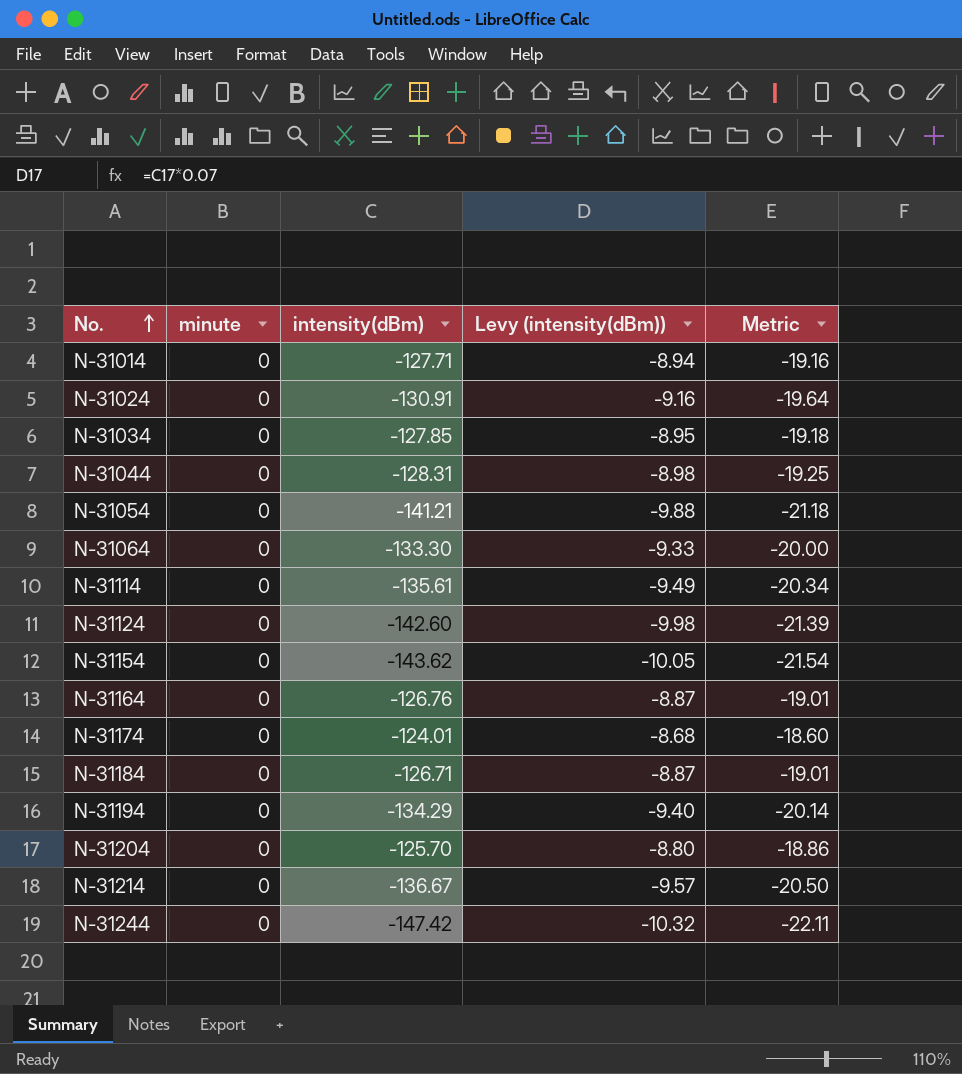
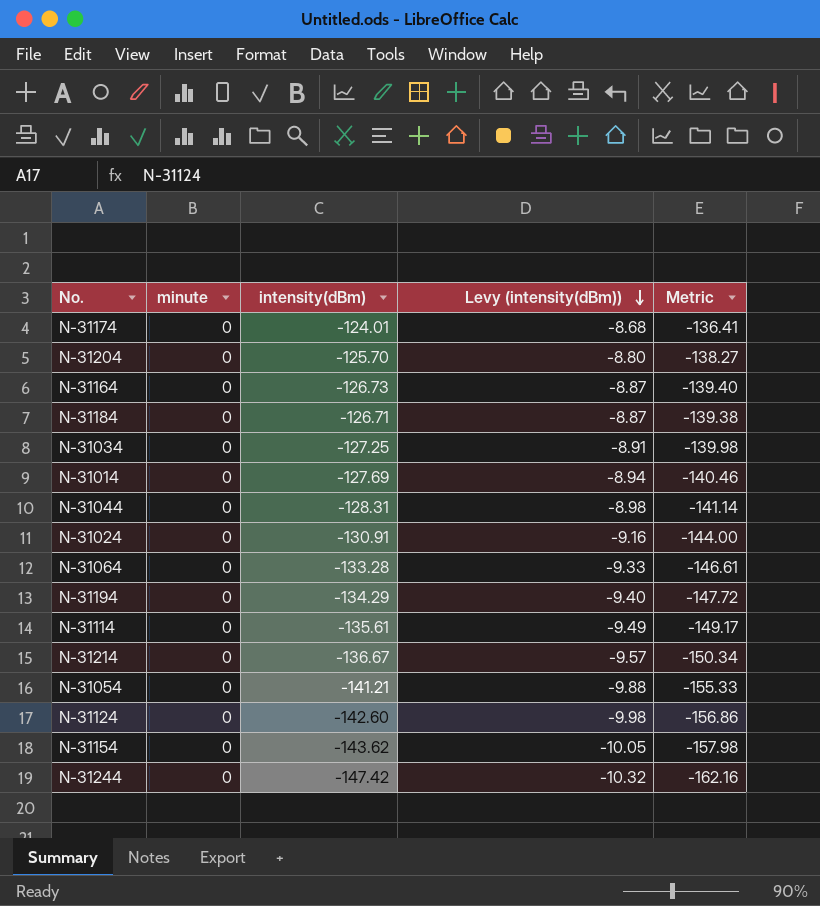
row order: No. ascending -> Levy (intensity(dBm)) descending
column Metric | formula: [intensity(dBm)] * 0.15 -> [intensity(dBm)] * 1.1
N-31164 | intensity(dBm): -126.76 -> -126.73
N-31034 | intensity(dBm): -127.85 -> -127.25
N-31034 | Levy (intensity(dBm)): -8.95 -> -8.91
N-31014 | intensity(dBm): -127.71 -> -127.69
N-31064 | intensity(dBm): -133.30 -> -133.28

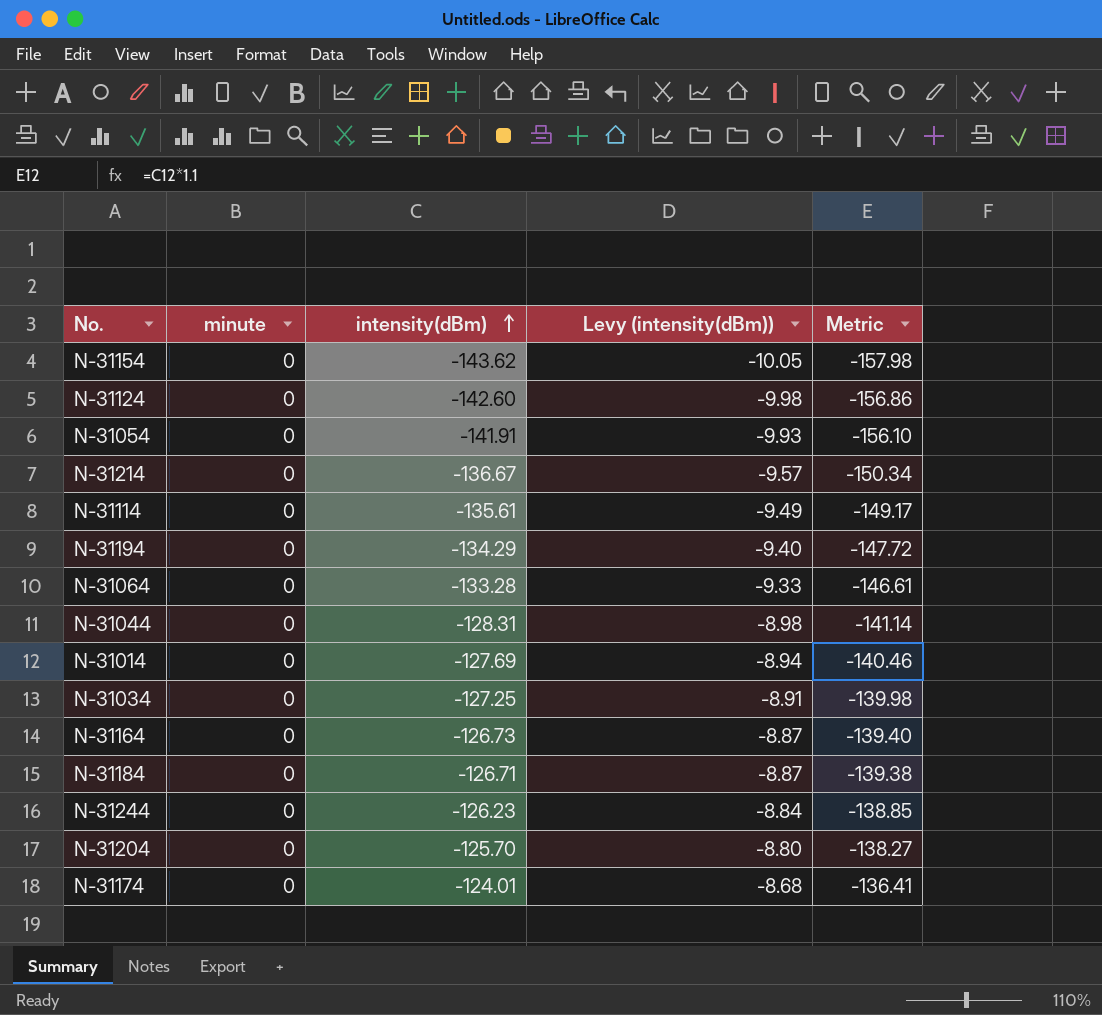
row order: Levy (intensity(dBm)) descending -> intensity(dBm) ascending
row N-31024: 0 | -130.91 | -9.16 | -144.00 -> none
N-31054 | intensity(dBm): -141.21 -> -141.91
N-31054 | Levy (intensity(dBm)): -9.88 -> -9.93
N-31054 | Metric: -155.33 -> -156.10
N-31244 | intensity(dBm): -147.42 -> -126.23
N-31244 | Levy (intensity(dBm)): -10.32 -> -8.84
N-31244 | Metric: -162.16 -> -138.85

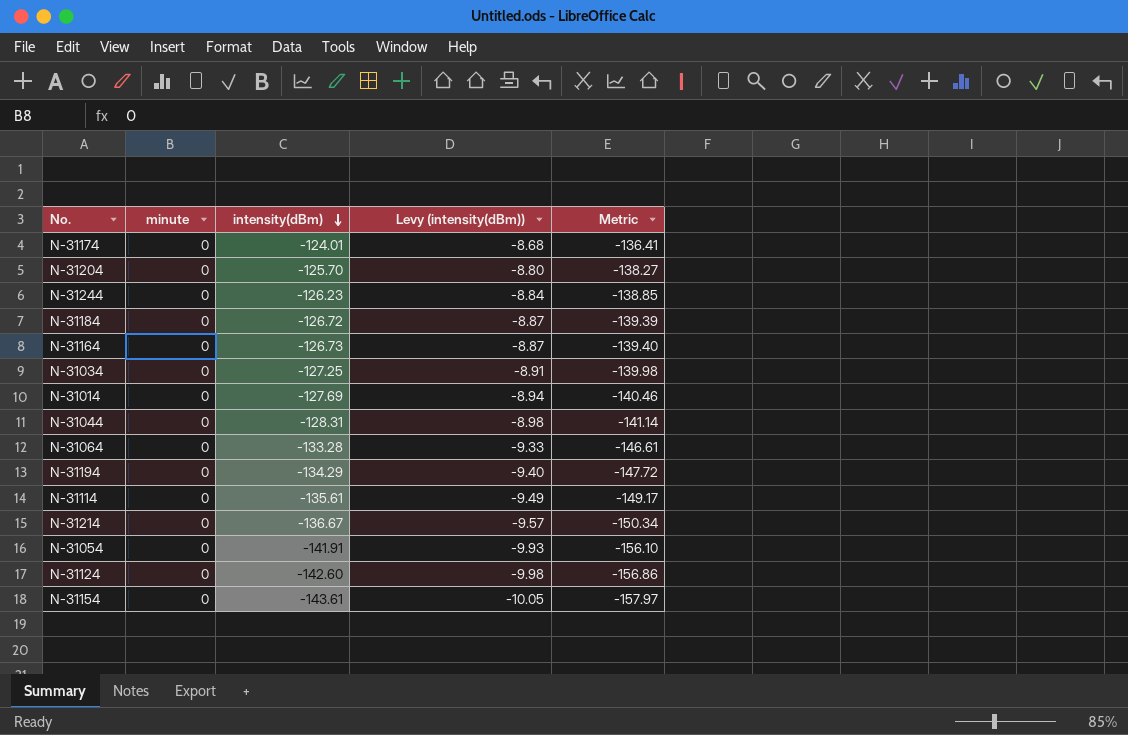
row order: intensity(dBm) ascending -> intensity(dBm) descending
N-31184 | intensity(dBm): -126.71 -> -126.72
N-31184 | Metric: -139.38 -> -139.39
N-31154 | intensity(dBm): -143.62 -> -143.61
N-31154 | Metric: -157.98 -> -157.97

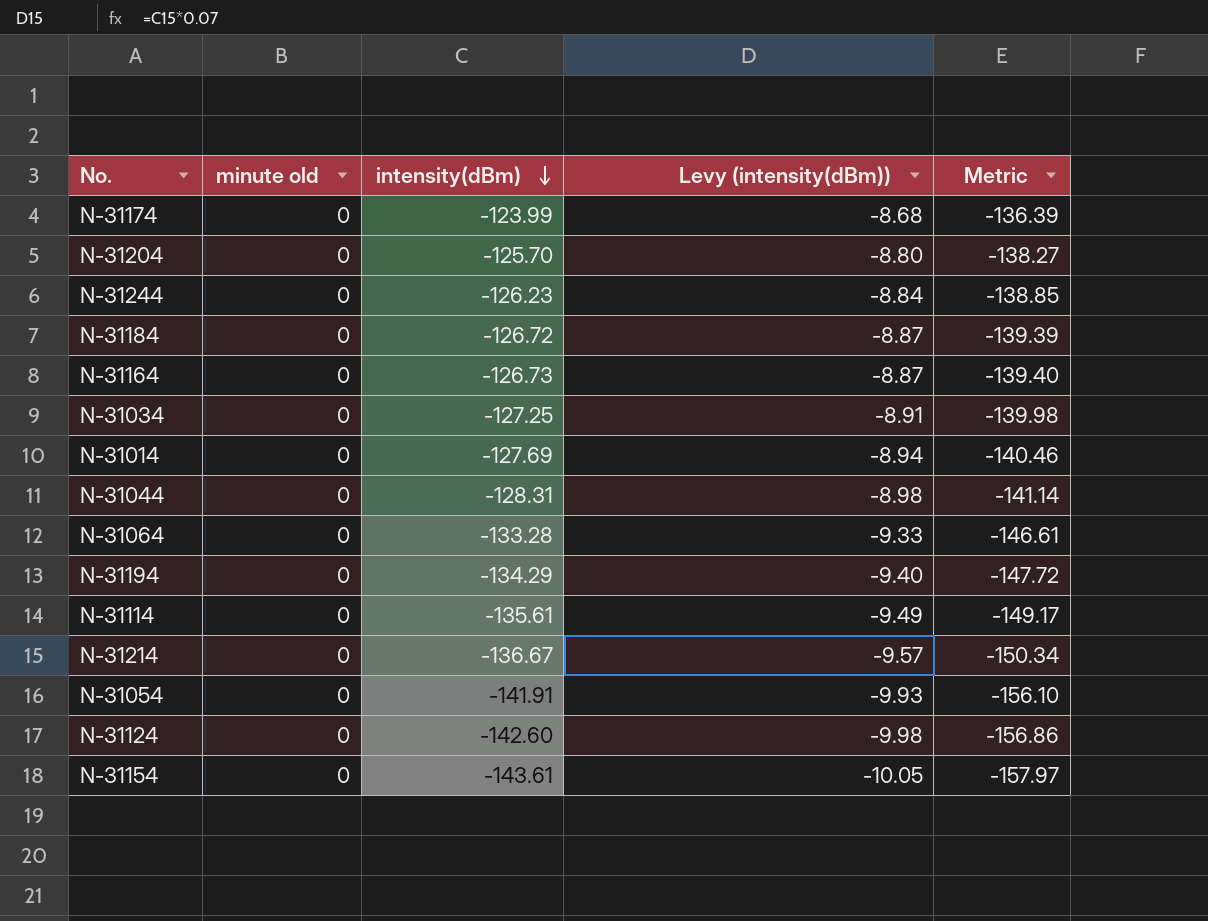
column name: minute -> minute old
N-31174 | intensity(dBm): -124.01 -> -123.99
N-31174 | Metric: -136.41 -> -136.39

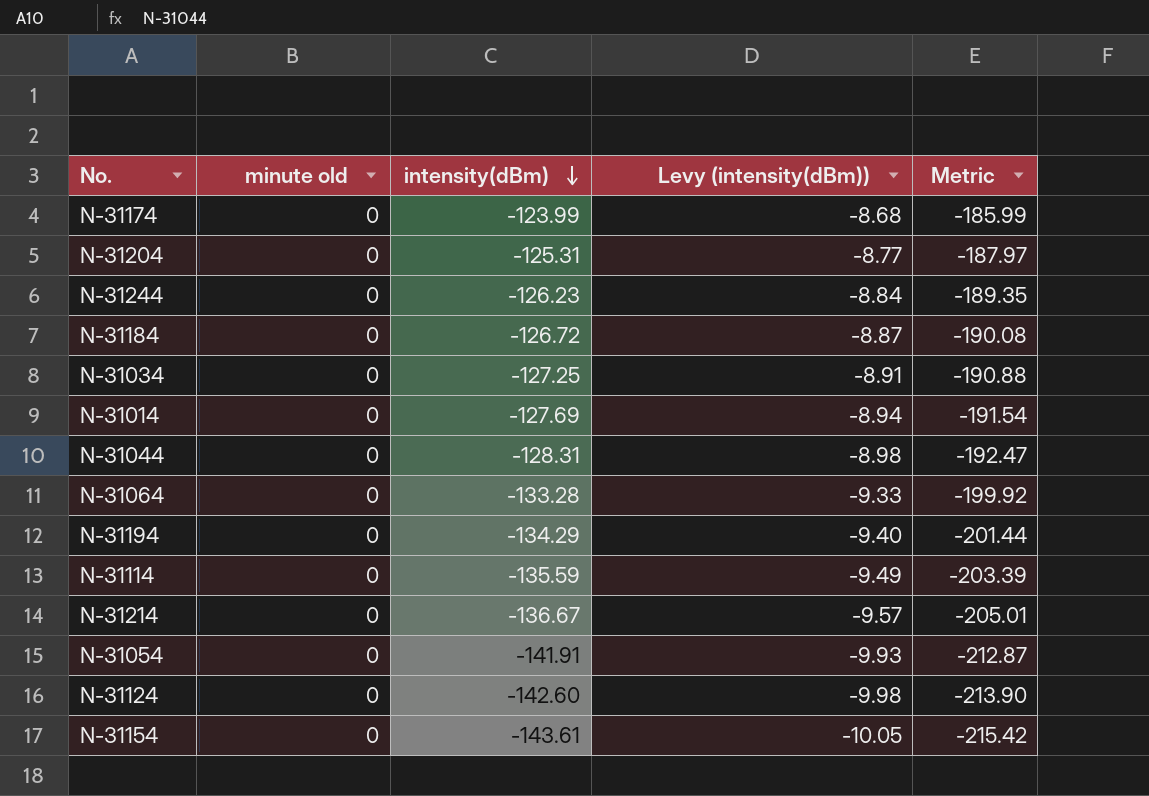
column Metric | formula: [intensity(dBm)] * 1.1 -> [intensity(dBm)] * 1.5
row N-31164: 0 | -126.73 | -8.87 | -139.40 -> none
N-31204 | intensity(dBm): -125.70 -> -125.31
N-31204 | Levy (intensity(dBm)): -8.80 -> -8.77
N-31114 | intensity(dBm): -135.61 -> -135.59

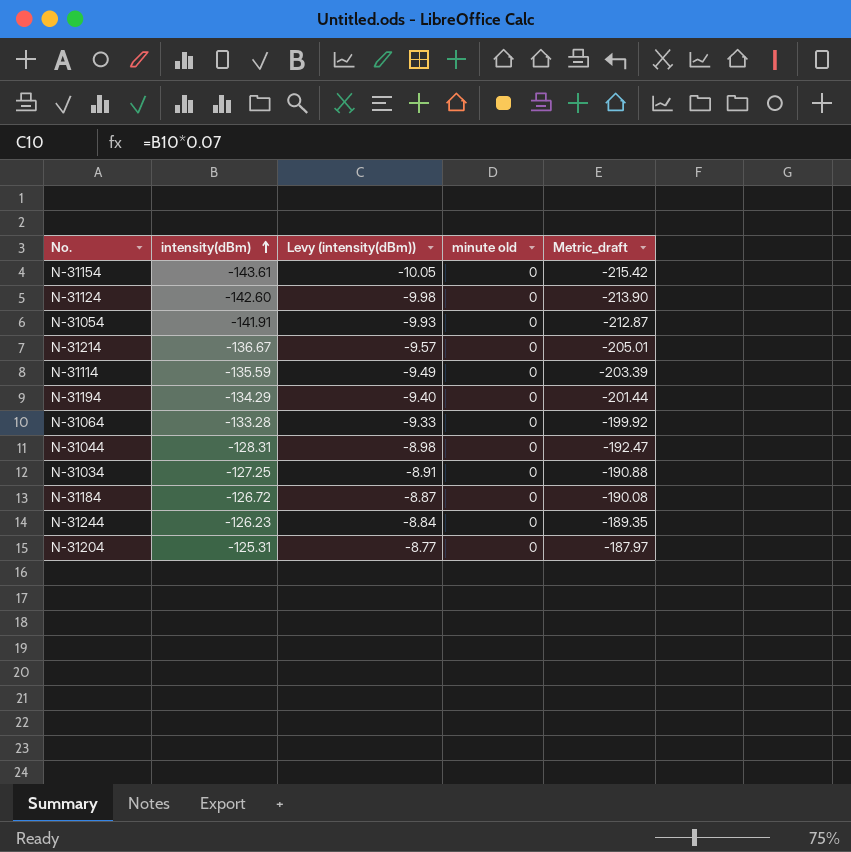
row order: intensity(dBm) descending -> intensity(dBm) ascending
column minute old | position: 2 -> 4
column name: Metric -> Metric_draft
row N-31174: 0 | -123.99 | -8.68 | -185.99 -> none
row N-31014: 0 | -127.69 | -8.94 | -191.54 -> none

